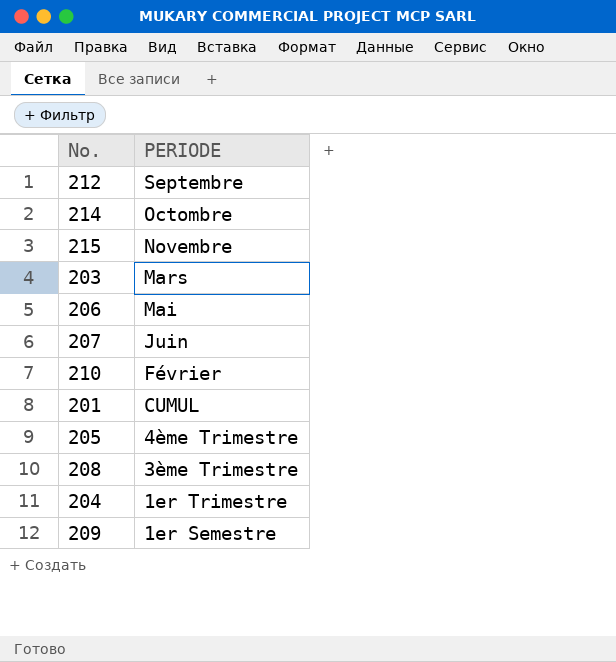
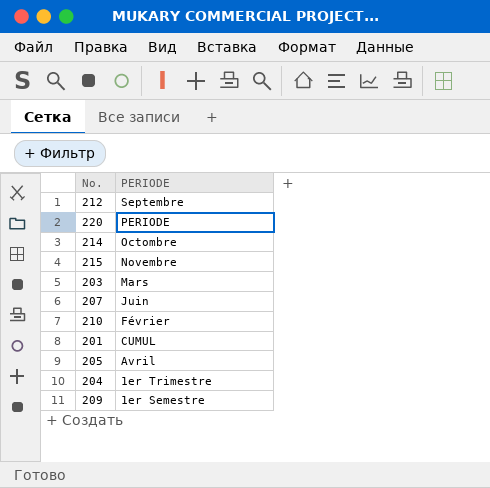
row 206: Mai -> none
row 208: 3ème Trimestre -> none
row 220: none -> PERIODE
205 | PERIODE: 4ème Trimestre -> Avril

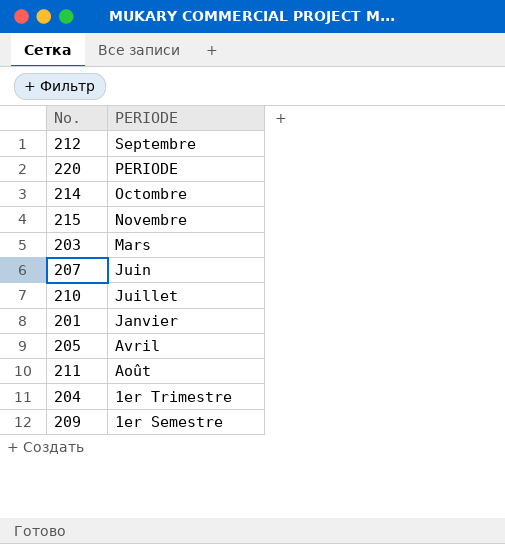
210 | PERIODE: Février -> Juillet
201 | PERIODE: CUMUL -> Janvier
row 211: none -> Août

